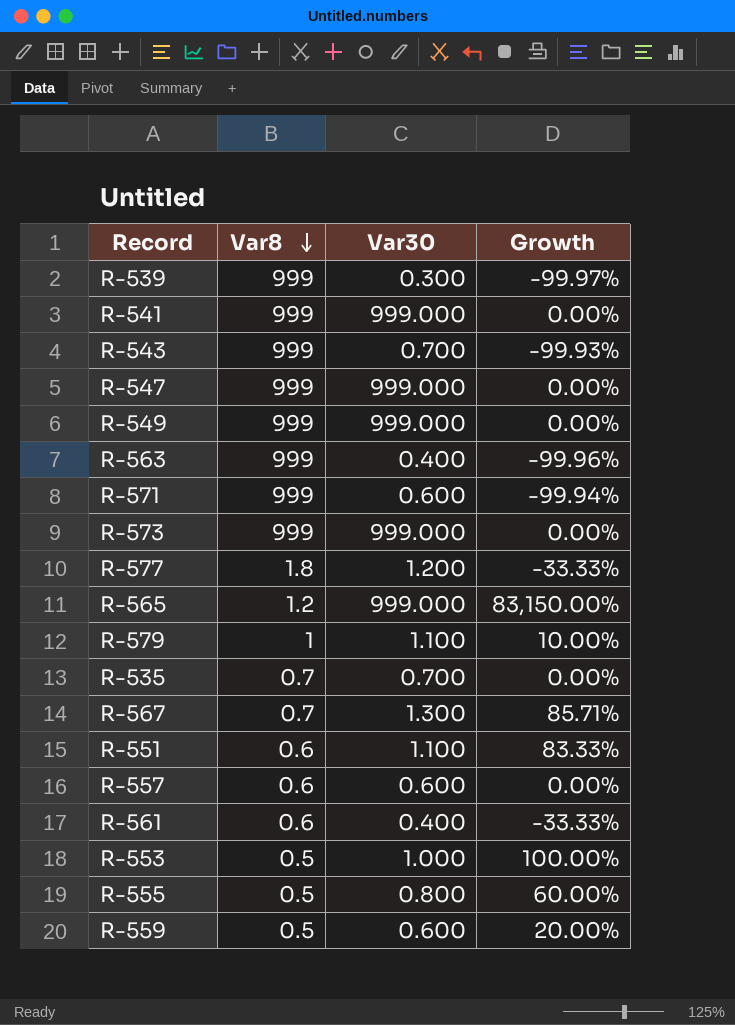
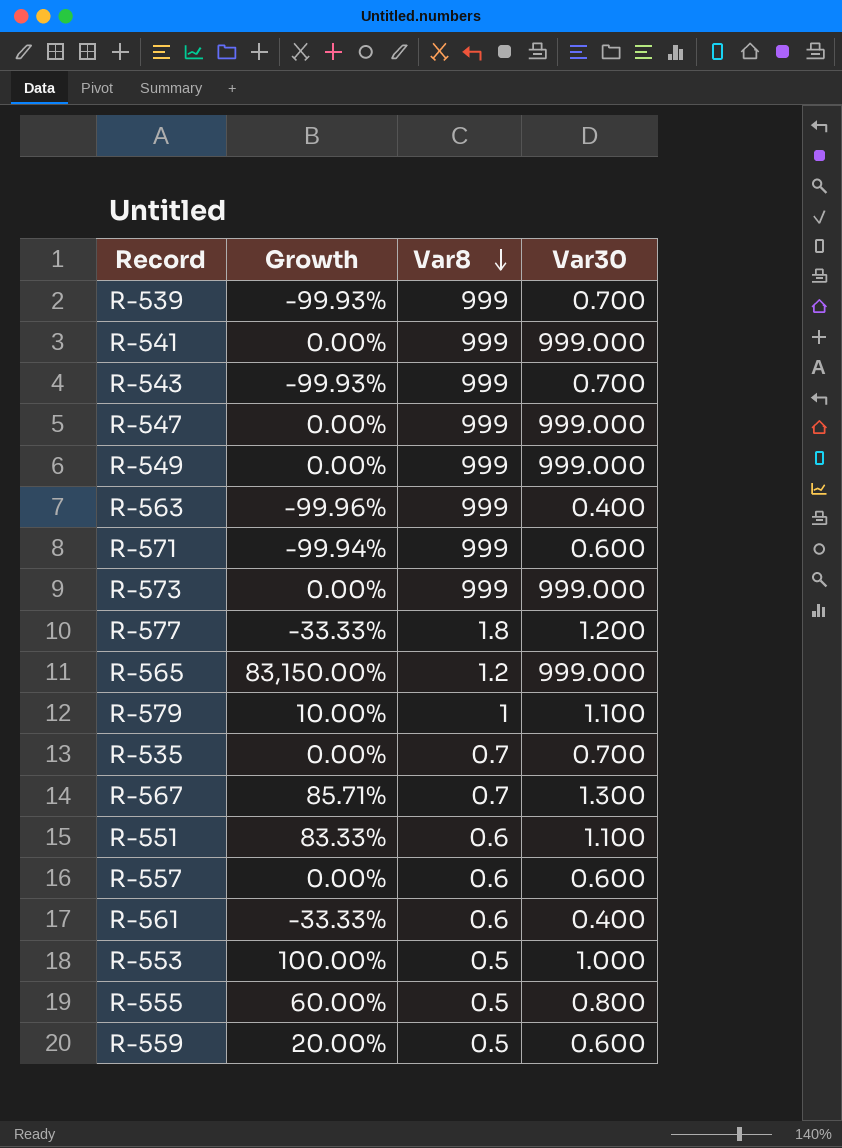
column Growth | position: 4 -> 2
R-539 | Growth: -99.97% -> -99.93%
R-539 | Var30: 0.300 -> 0.700

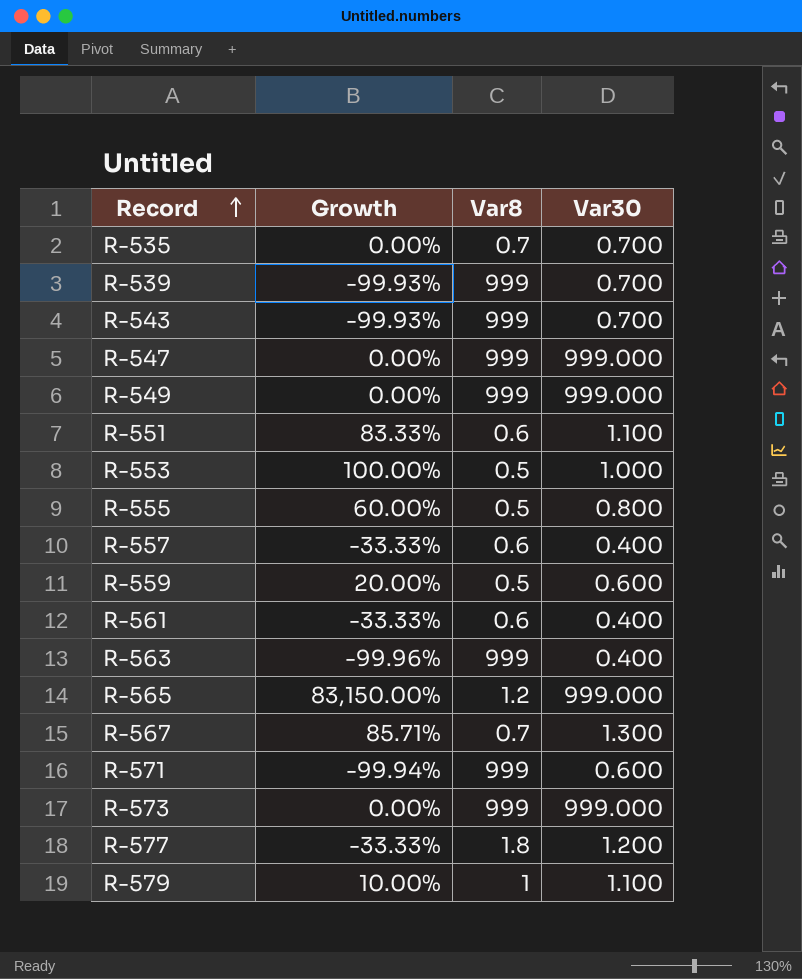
row order: Var8 descending -> Record ascending
row R-541: 0.00% | 999 | 999.000 -> none
R-557 | Growth: 0.00% -> -33.33%
R-557 | Var30: 0.600 -> 0.400

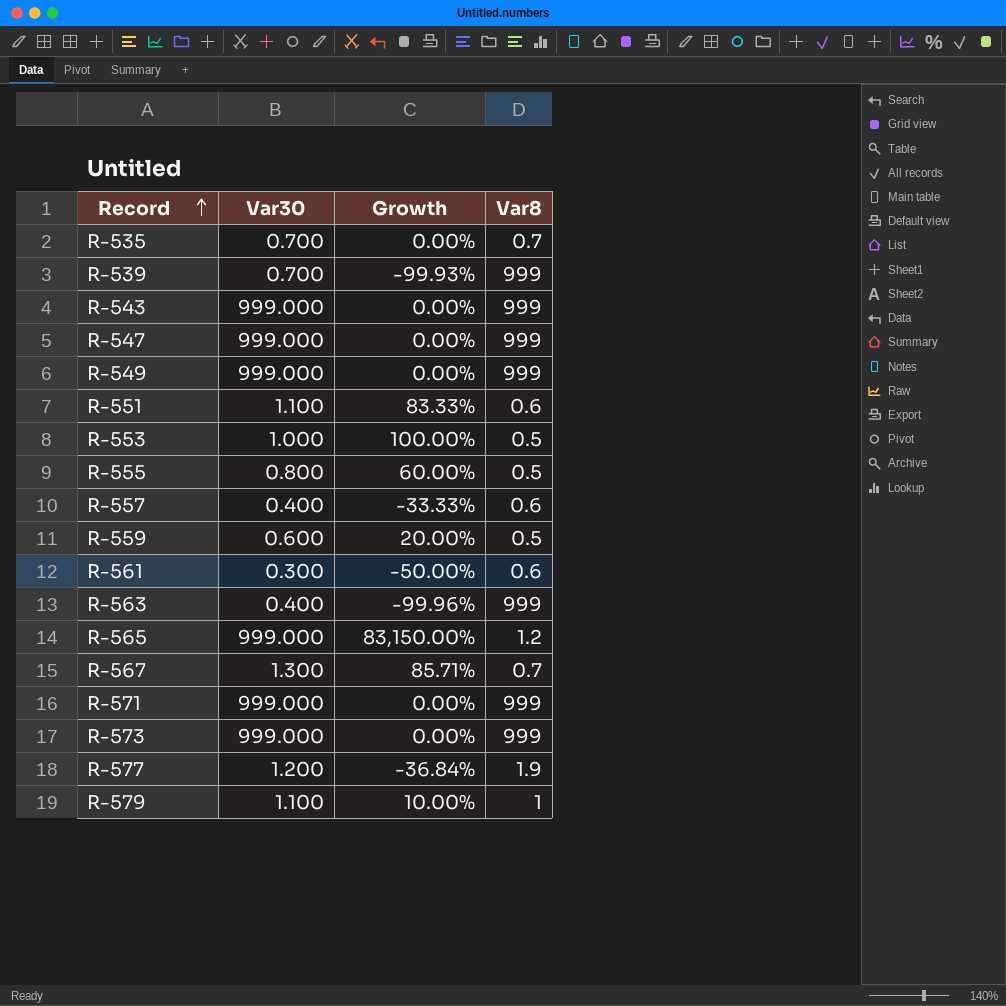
column Var30 | position: 4 -> 2
R-543 | Var30: 0.700 -> 999.000
R-543 | Growth: -99.93% -> 0.00%
R-561 | Var30: 0.400 -> 0.300
R-561 | Growth: -33.33% -> -50.00%
R-571 | Var30: 0.600 -> 999.000
R-571 | Growth: -99.94% -> 0.00%
R-577 | Growth: -33.33% -> -36.84%
R-577 | Var8: 1.8 -> 1.9

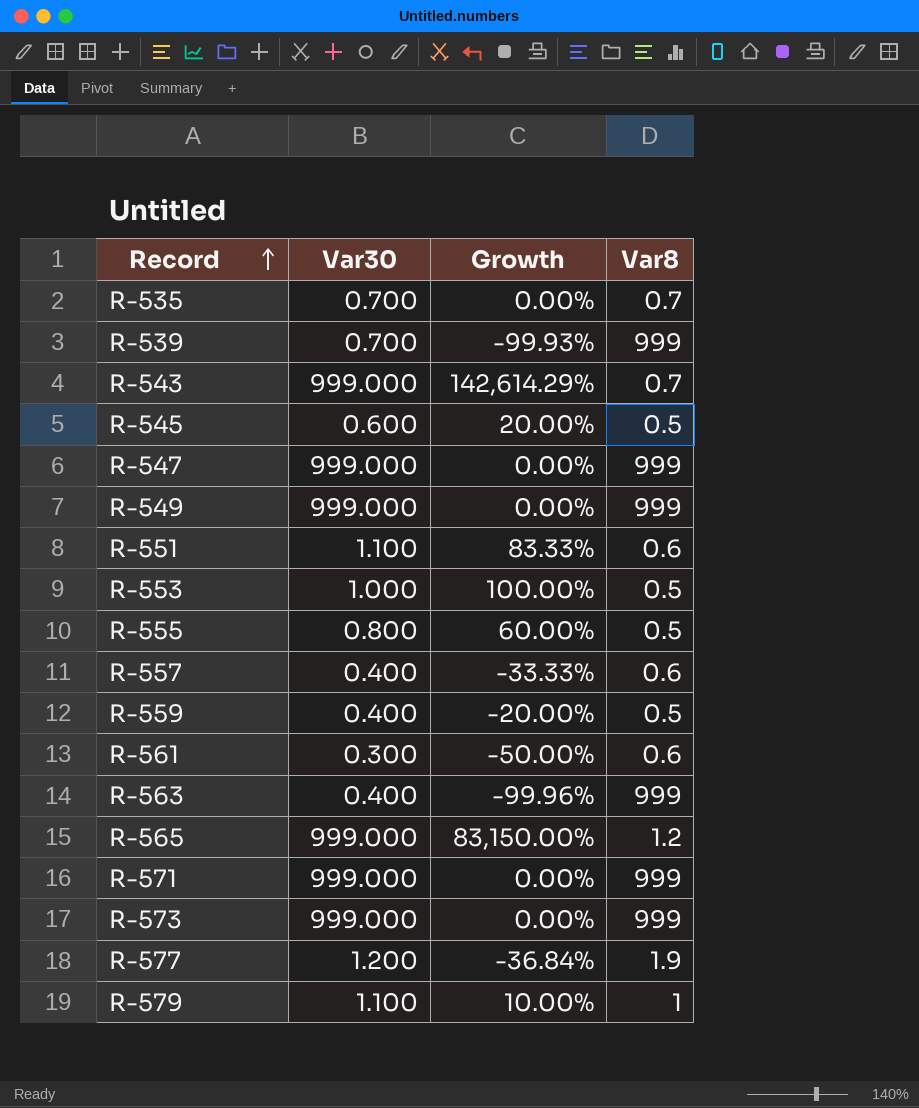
row R-567: 1.300 | 85.71% | 0.7 -> none
R-543 | Growth: 0.00% -> 142,614.29%
R-543 | Var8: 999 -> 0.7
row R-545: none -> 0.600 | 20.00% | 0.5
R-559 | Var30: 0.600 -> 0.400
R-559 | Growth: 20.00% -> -20.00%

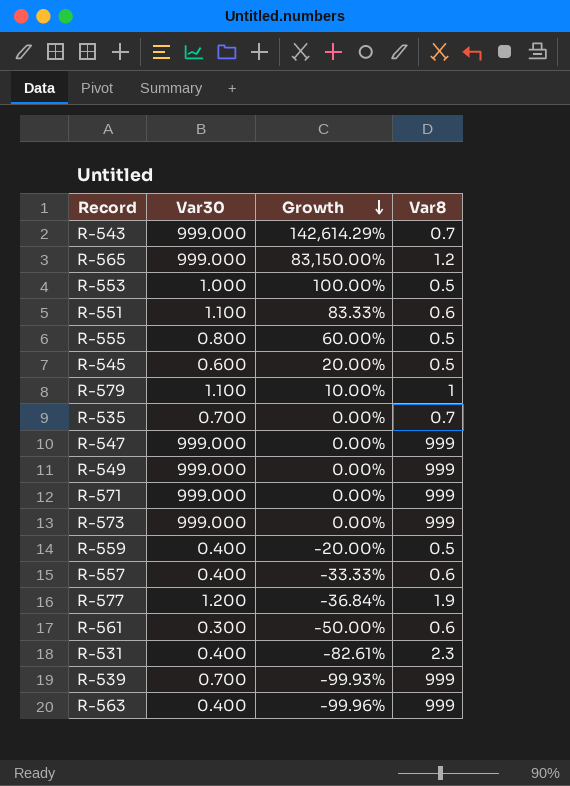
row order: Record ascending -> Growth descending
row R-531: none -> 0.400 | -82.61% | 2.3

